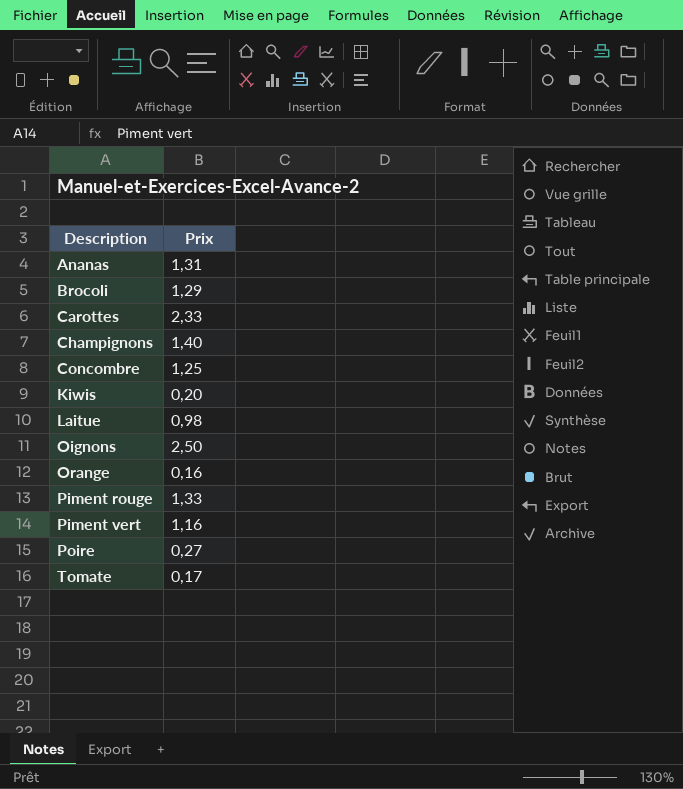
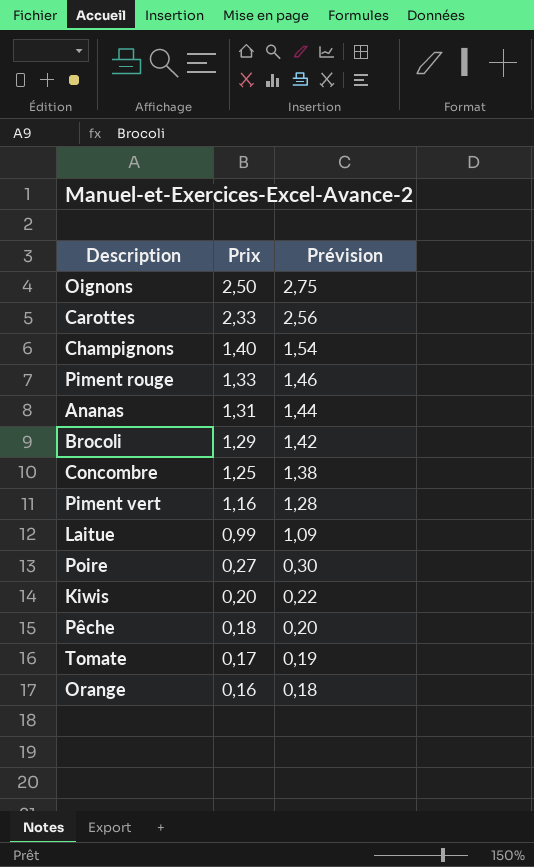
row order: Description ascending -> Prix descending
column Prévision | formula: none -> [Prix] * 1,1
Laitue | Prix: 0,98 -> 0,99
row Pêche: none -> 0,18 | 0,20

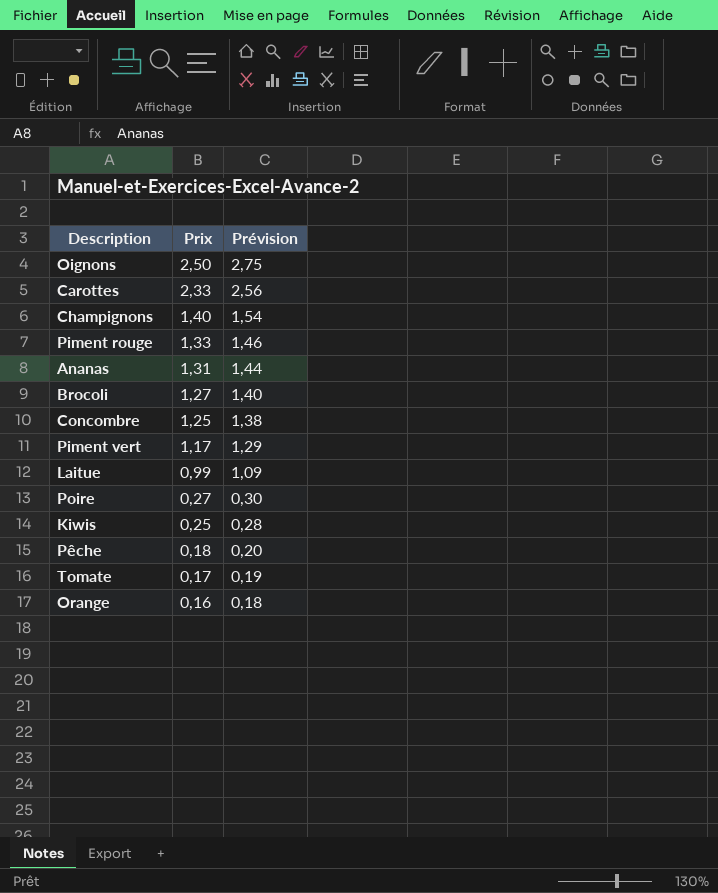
Brocoli | Prix: 1,29 -> 1,27
Brocoli | Prévision: 1,42 -> 1,40
Piment vert | Prix: 1,16 -> 1,17
Piment vert | Prévision: 1,28 -> 1,29
Kiwis | Prix: 0,20 -> 0,25
Kiwis | Prévision: 0,22 -> 0,28

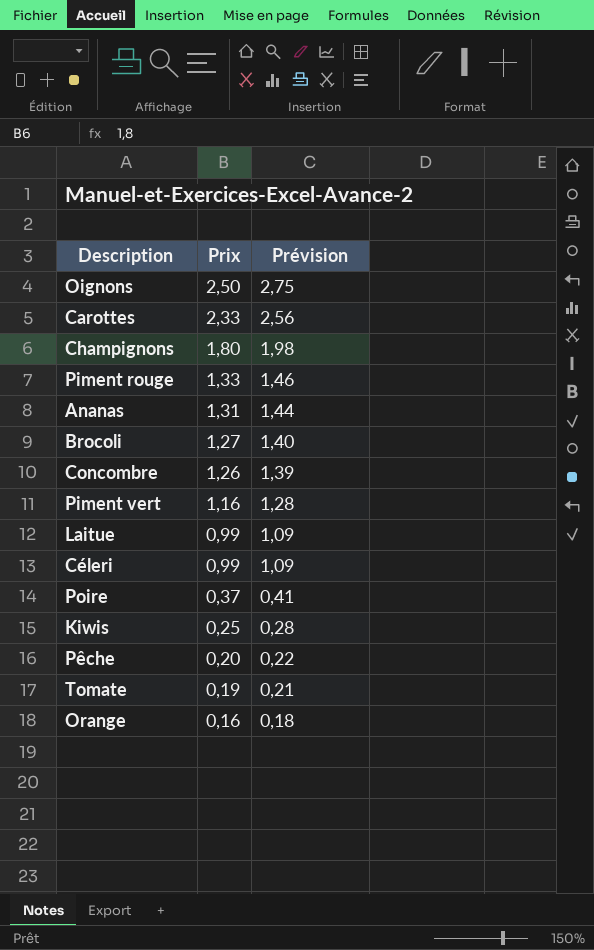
Champignons | Prix: 1,40 -> 1,80
Champignons | Prévision: 1,54 -> 1,98
Concombre | Prix: 1,25 -> 1,26
Concombre | Prévision: 1,38 -> 1,39
Piment vert | Prix: 1,17 -> 1,16
Piment vert | Prévision: 1,29 -> 1,28
row Céleri: none -> 0,99 | 1,09
Poire | Prix: 0,27 -> 0,37
Poire | Prévision: 0,30 -> 0,41
Pêche | Prix: 0,18 -> 0,20
Pêche | Prévision: 0,20 -> 0,22
Tomate | Prix: 0,17 -> 0,19
Tomate | Prévision: 0,19 -> 0,21

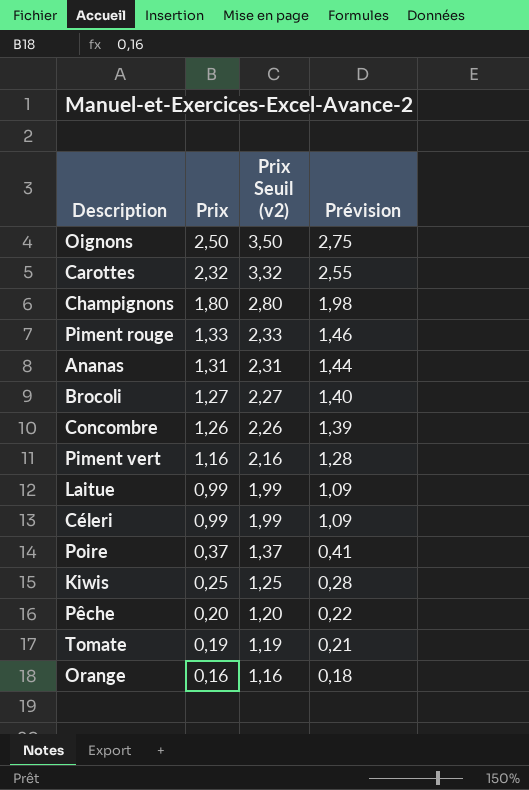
column Prix Seuil (v2) | formula: none -> [Prix] + 1
Carottes | Prix: 2,33 -> 2,32
Carottes | Prévision: 2,56 -> 2,55

